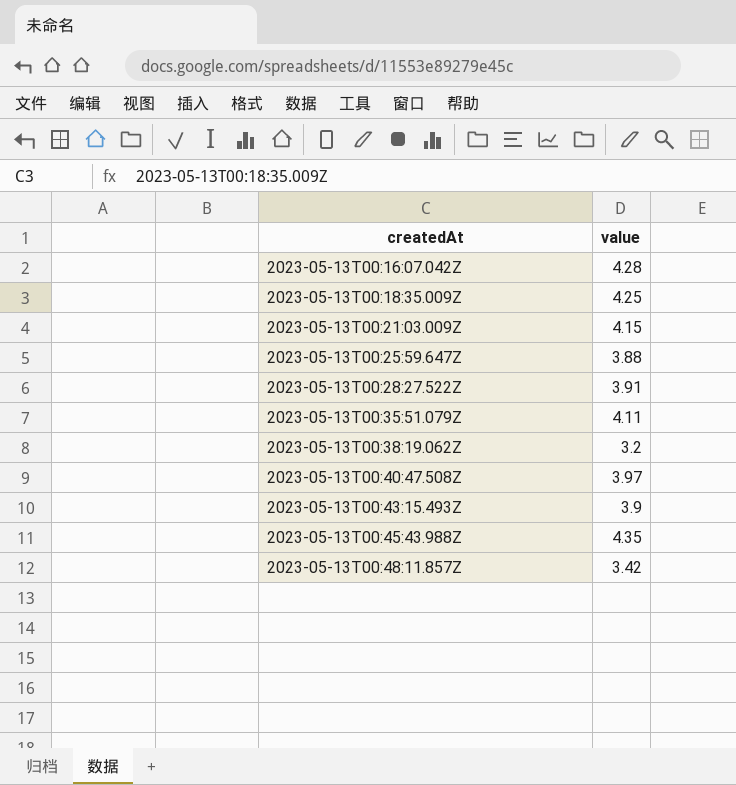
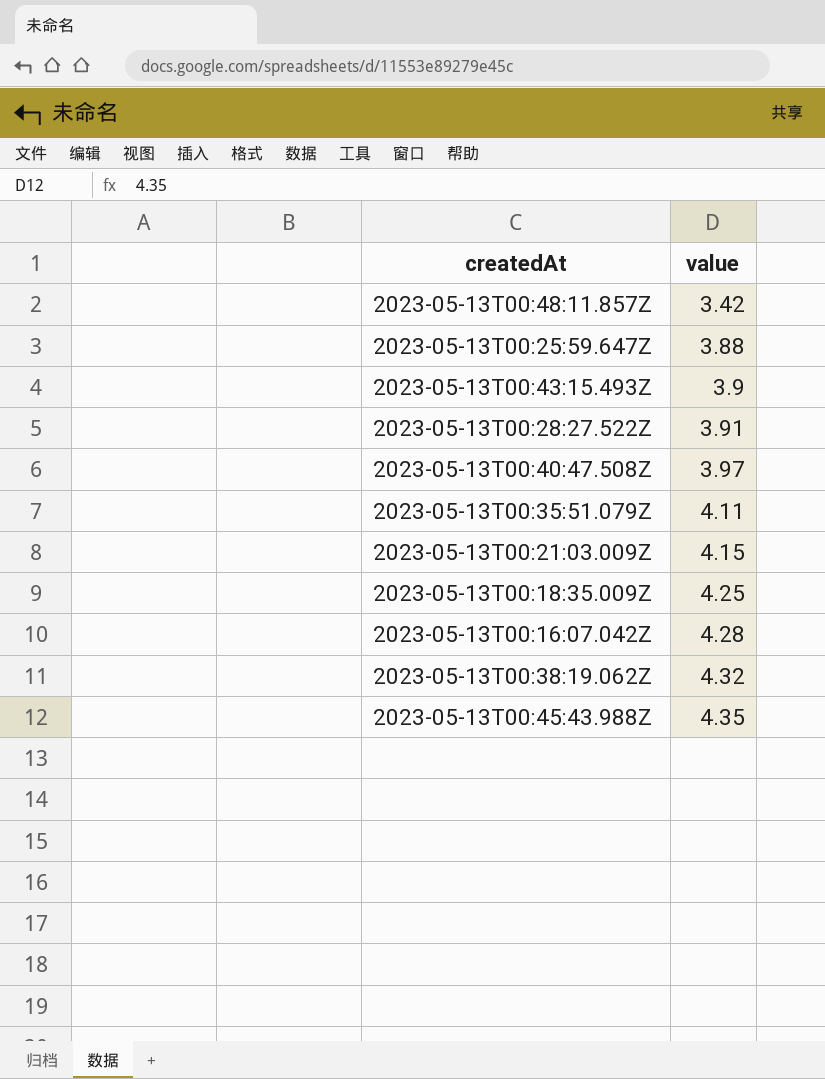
row order: createdAt ascending -> value ascending
2023-05-13T00:38:19.062Z | value: 3.2 -> 4.32

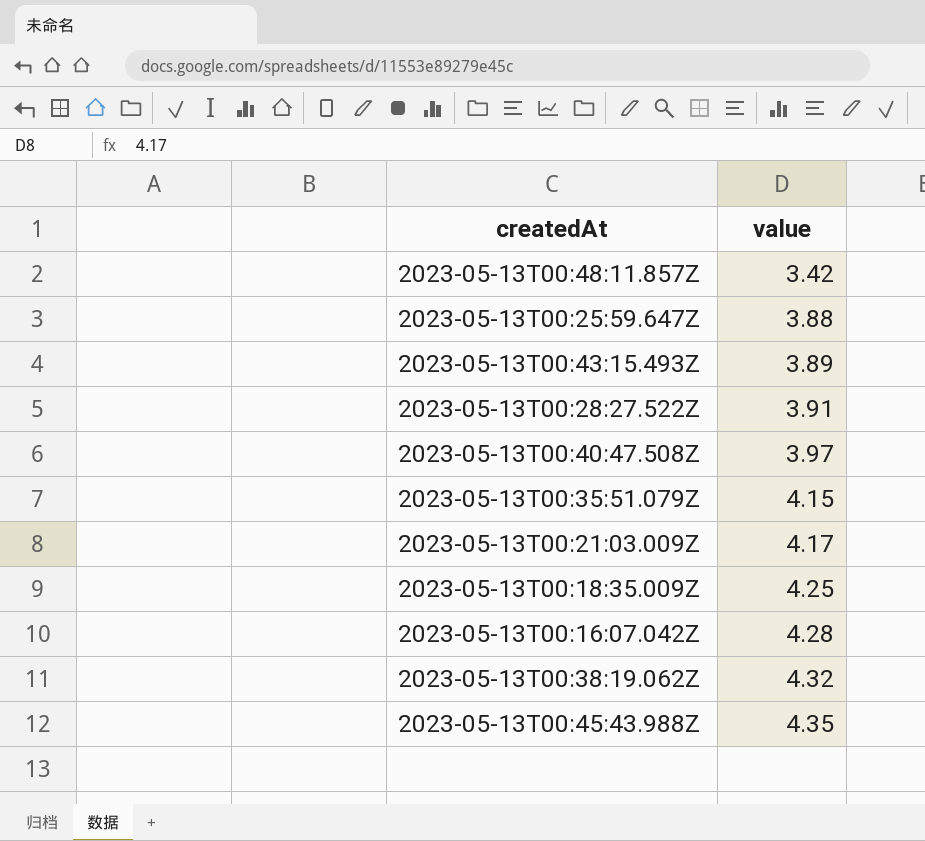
2023-05-13T00:43:15.493Z | value: 3.9 -> 3.89
2023-05-13T00:35:51.079Z | value: 4.11 -> 4.15
2023-05-13T00:21:03.009Z | value: 4.15 -> 4.17

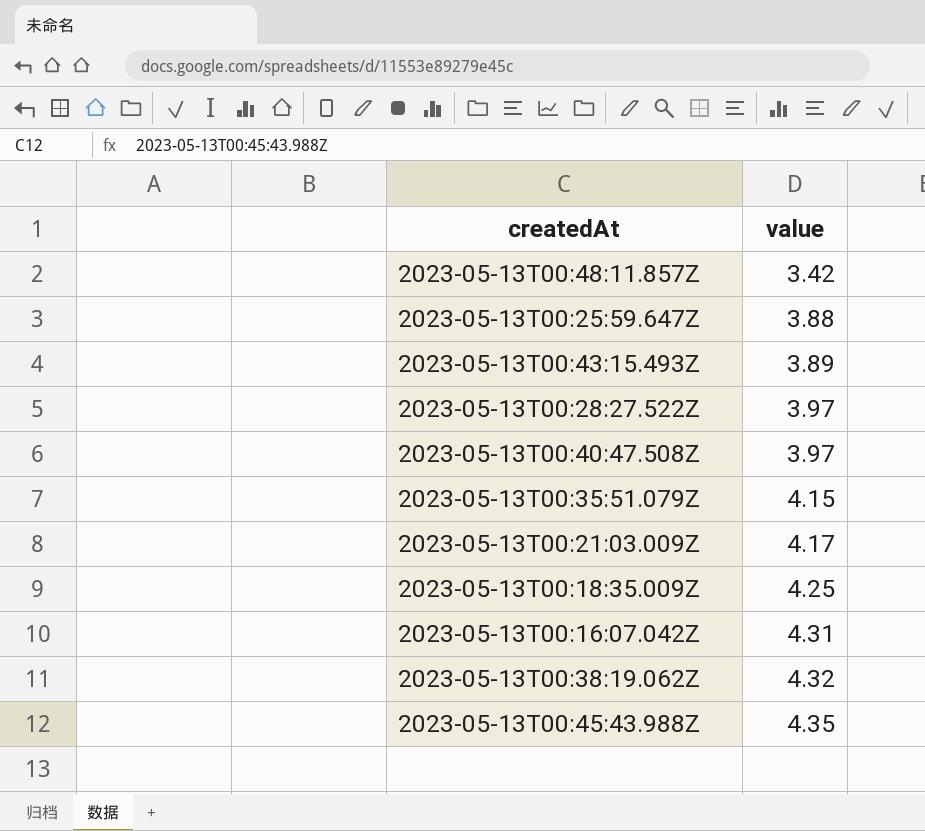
2023-05-13T00:28:27.522Z | value: 3.91 -> 3.97
2023-05-13T00:16:07.042Z | value: 4.28 -> 4.31

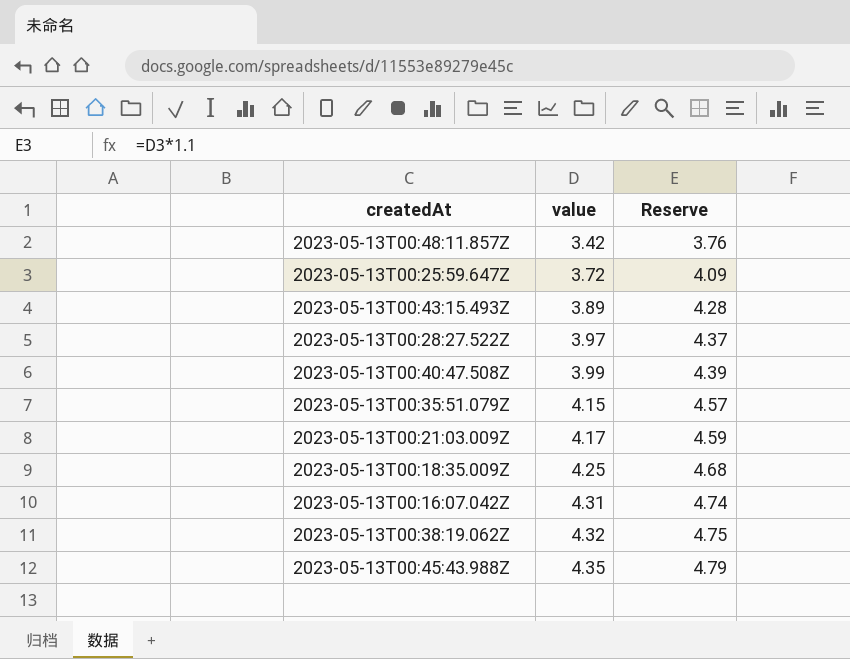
column Reserve | formula: none -> [value] * 1.1
2023-05-13T00:25:59.647Z | value: 3.88 -> 3.72
2023-05-13T00:40:47.508Z | value: 3.97 -> 3.99

